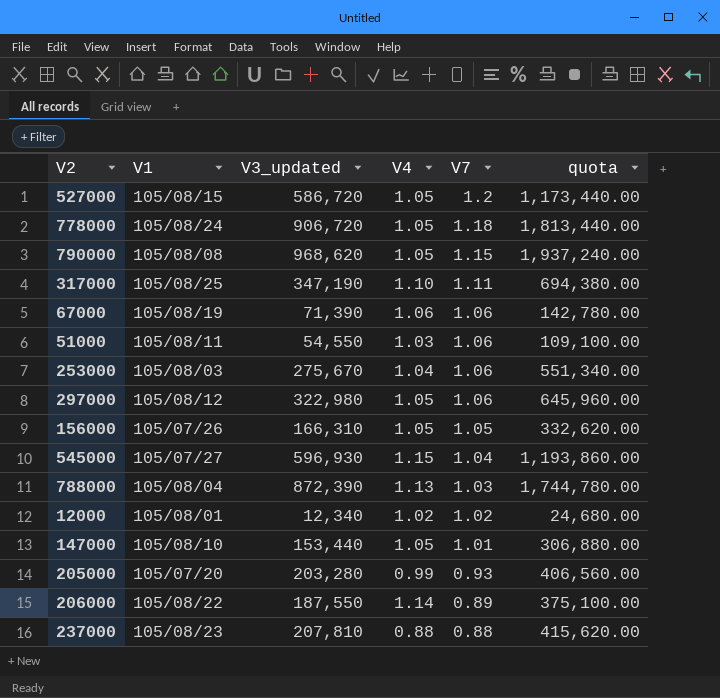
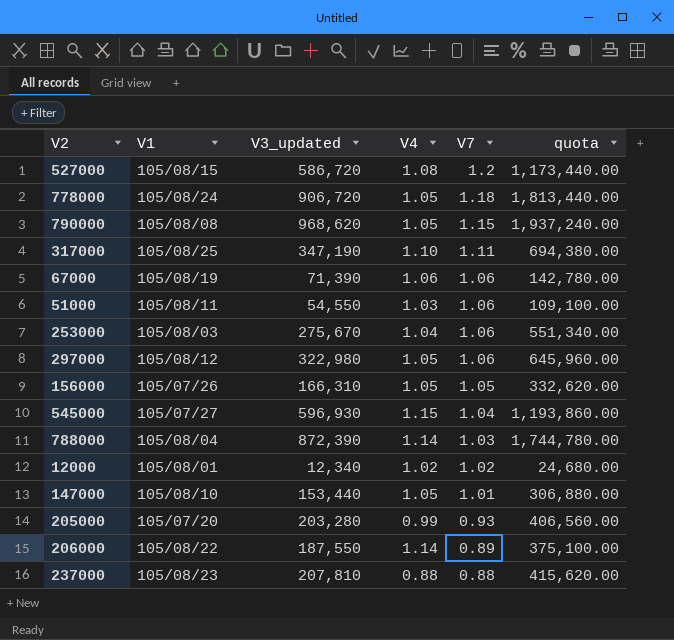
527000 | V4: 1.05 -> 1.08
788000 | V4: 1.13 -> 1.14

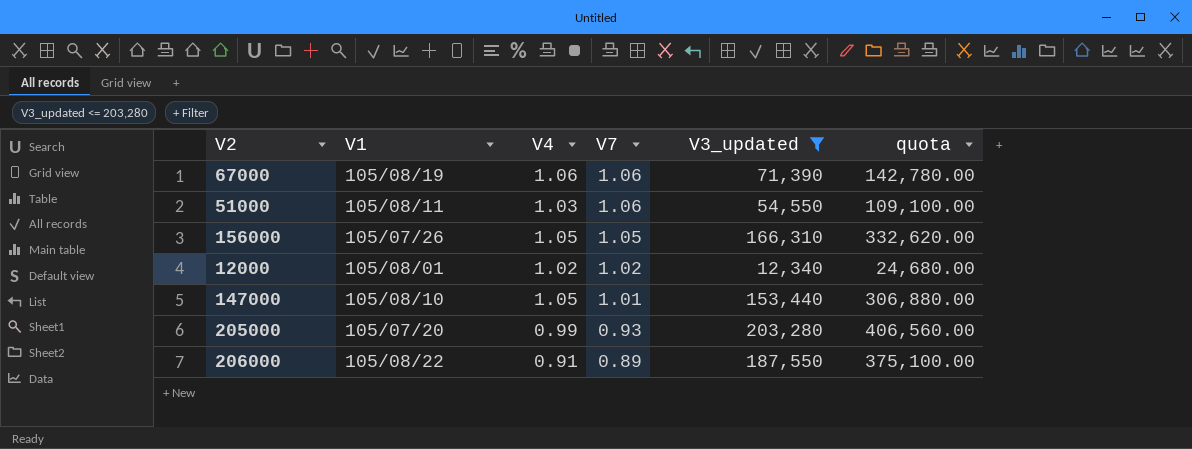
filter: none -> V3_updated <= 203,280
column V3_updated | position: 3 -> 5
206000 | V4: 1.14 -> 0.91

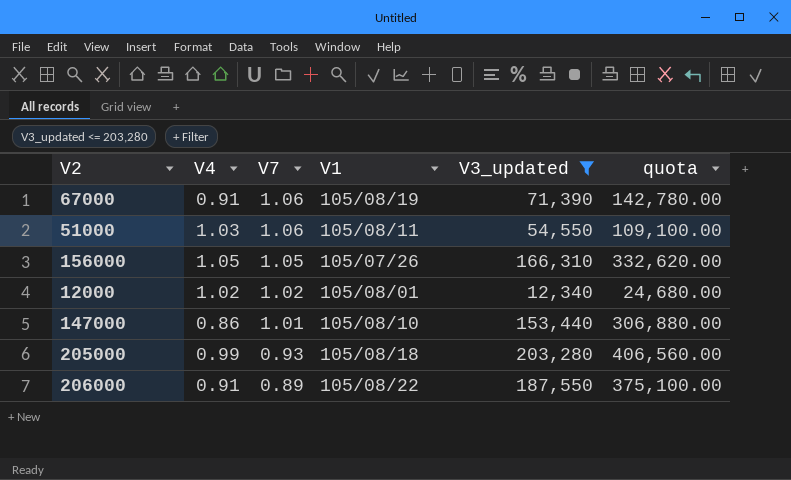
column V1 | position: 2 -> 4
67000 | V4: 1.06 -> 0.91
147000 | V4: 1.05 -> 0.86
205000 | V1: 105/07/20 -> 105/08/18

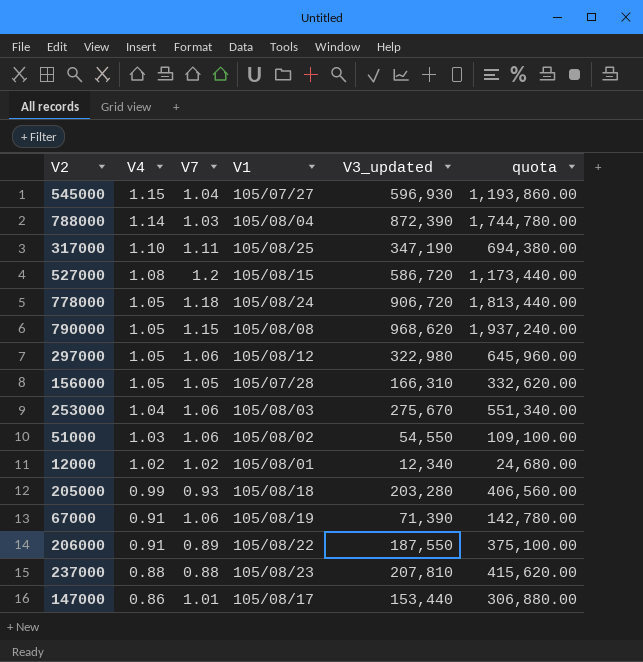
filter: V3_updated <= 203,280 -> none
row order: V7 descending -> V4 descending
156000 | V1: 105/07/26 -> 105/07/28
51000 | V1: 105/08/11 -> 105/08/02
147000 | V1: 105/08/10 -> 105/08/17

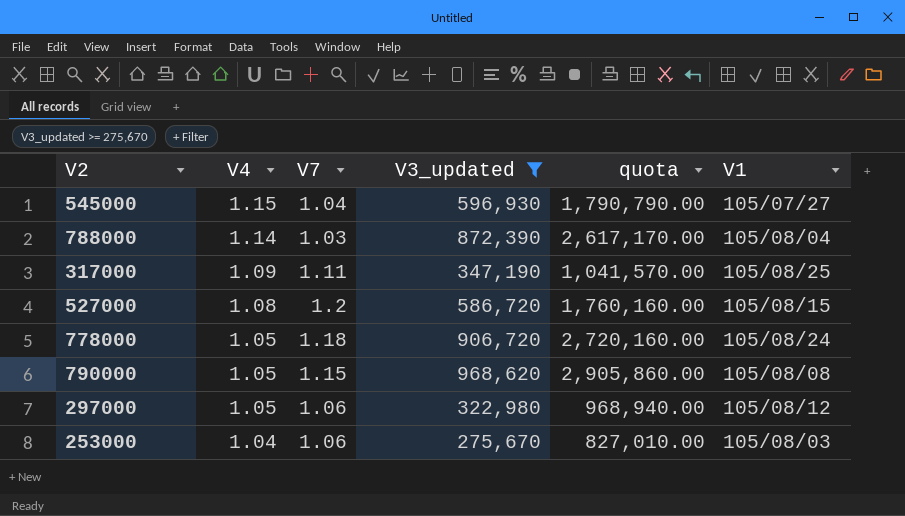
filter: none -> V3_updated >= 275,670
column quota | formula: [V3_updated] * 2 -> [V3_updated] * 3
column V1 | position: 4 -> 6
317000 | V4: 1.10 -> 1.09

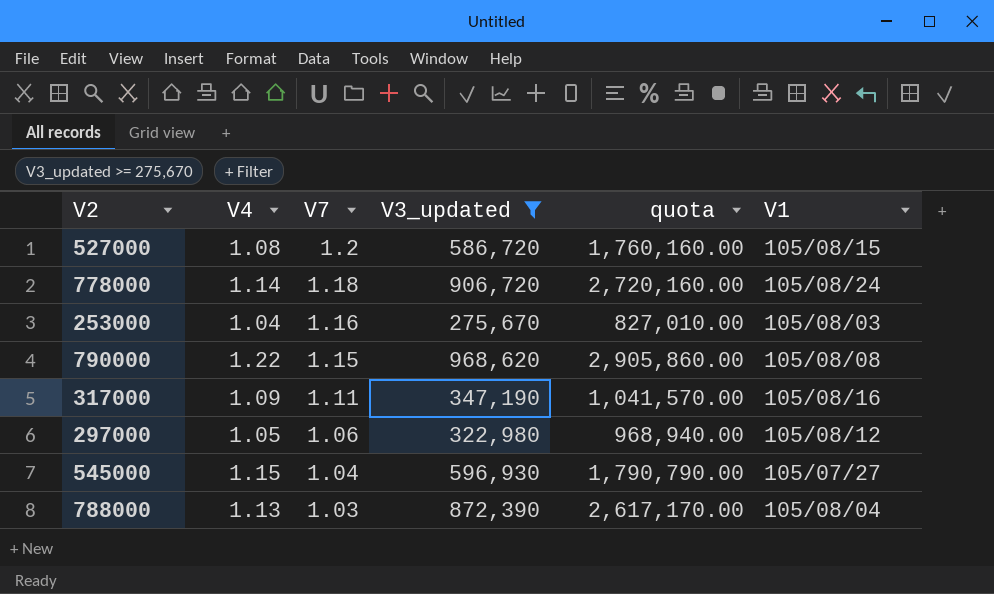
row order: V4 descending -> V7 descending
778000 | V4: 1.05 -> 1.14
253000 | V7: 1.06 -> 1.16
790000 | V4: 1.05 -> 1.22
317000 | V1: 105/08/25 -> 105/08/16
788000 | V4: 1.14 -> 1.13

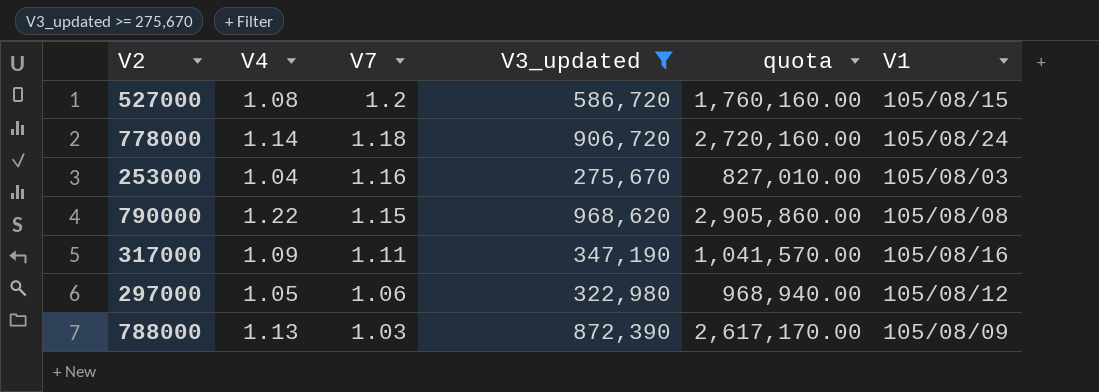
row 545000: 1.15 | 1.04 | 596,930 | 1,790,790.00 | 105/07/27 -> none
788000 | V1: 105/08/04 -> 105/08/09

